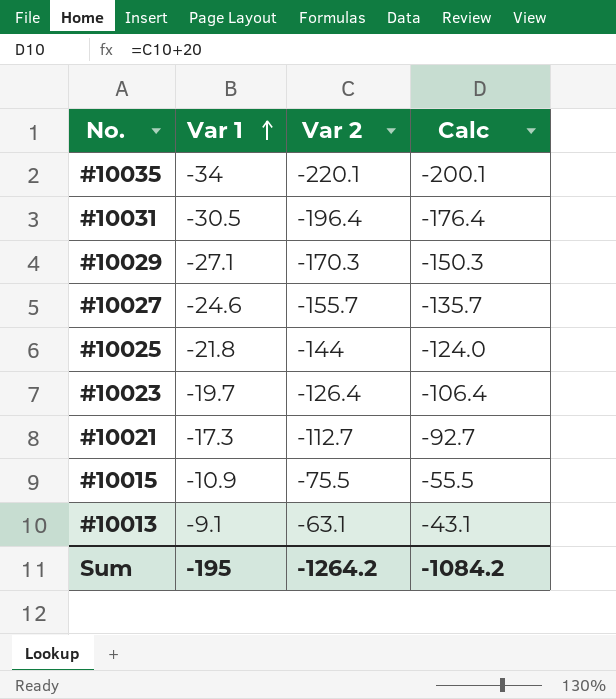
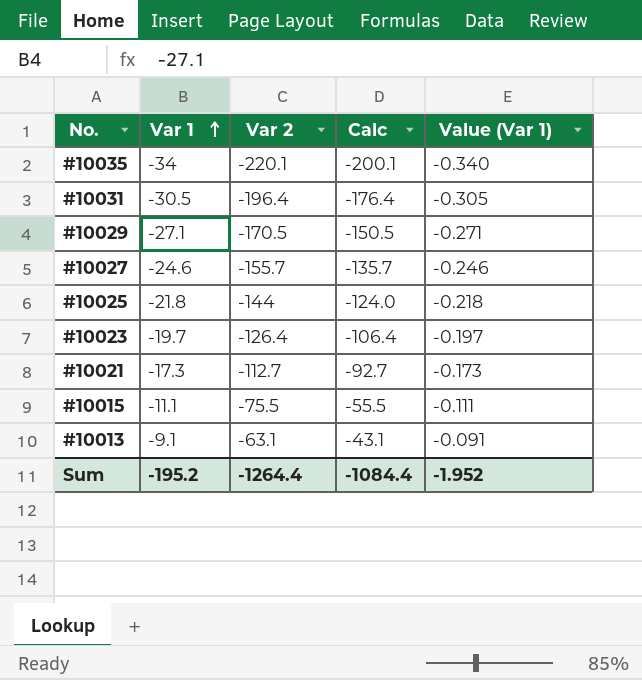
column Value (Var 1) | formula: none -> [Var 1] * 0.01
#10029 | Var 2: -170.3 -> -170.5
#10029 | Calc: -150.3 -> -150.5
#10015 | Var 1: -10.9 -> -11.1
Sum | Var 1: -195 -> -195.2
Sum | Var 2: -1264.2 -> -1264.4
Sum | Calc: -1084.2 -> -1084.4

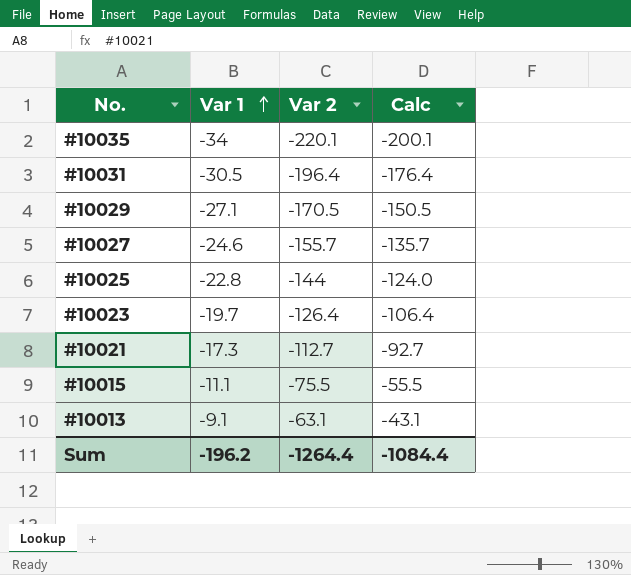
column Value (Var 1) | formula: [Var 1] * 0.01 -> none
#10025 | Var 1: -21.8 -> -22.8
Sum | Var 1: -195.2 -> -196.2

